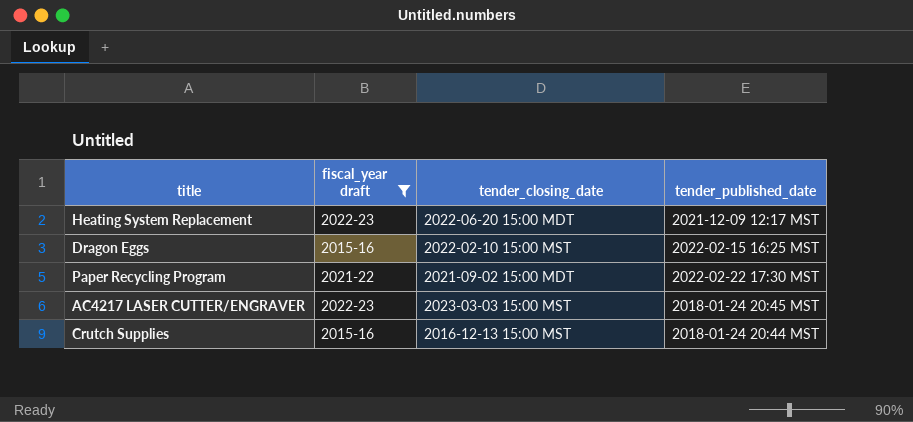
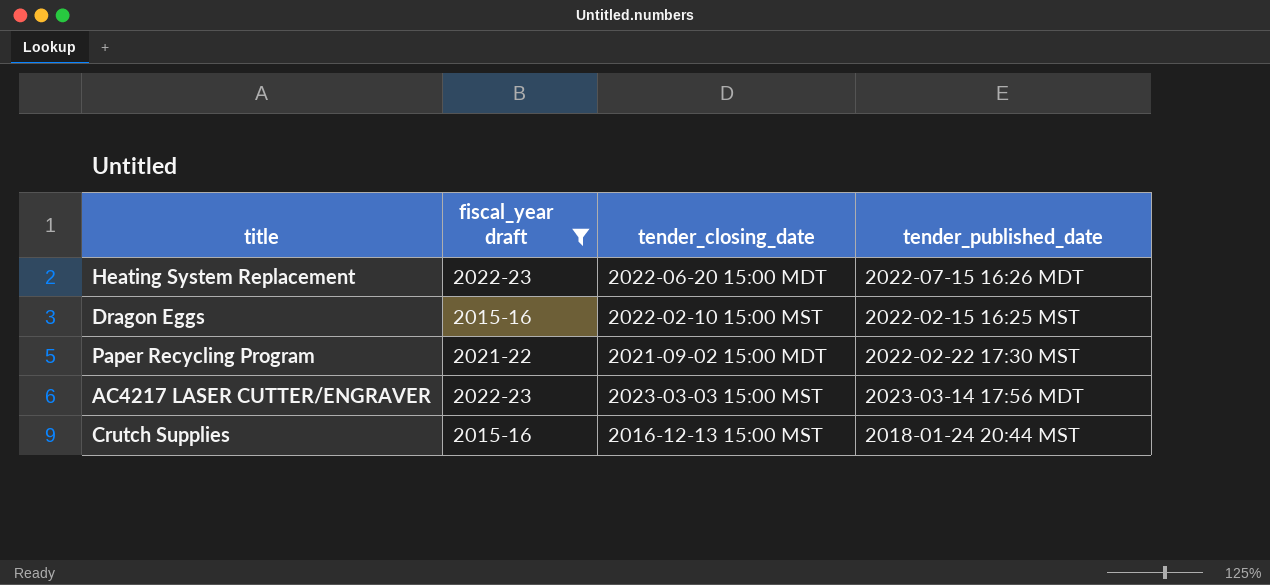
Heating System Replacement | tender_published_date: 2021-12-09 12:17 MST -> 2022-07-15 16:26 MDT
AC4217 LASER CUTTER/ENGRAVER | tender_published_date: 2018-01-24 20:45 MST -> 2023-03-14 17:56 MDT

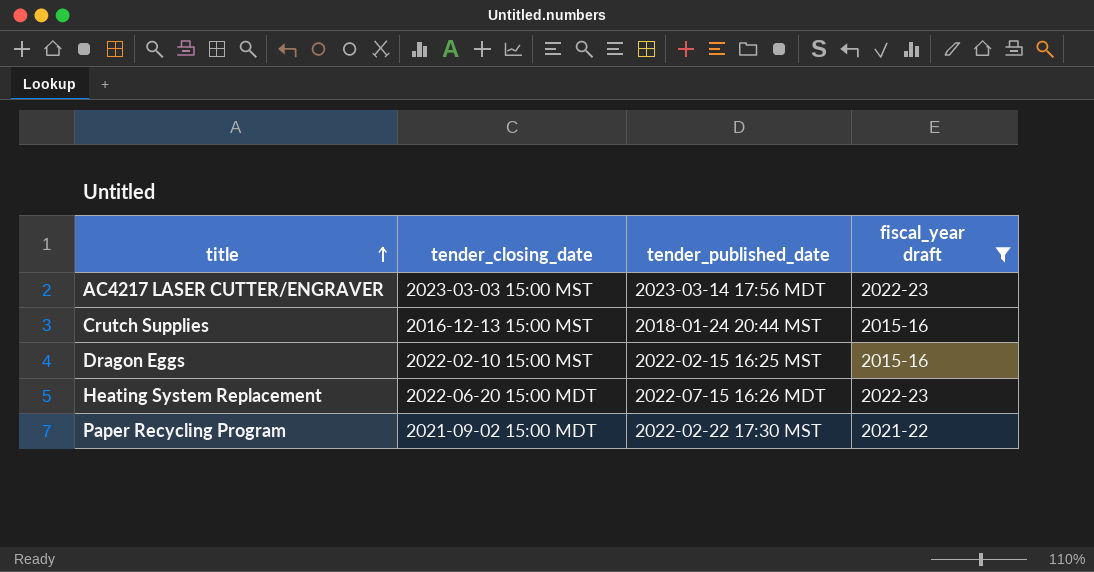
row order: none -> title ascending
column fiscal_year draft | position: 2 -> 4

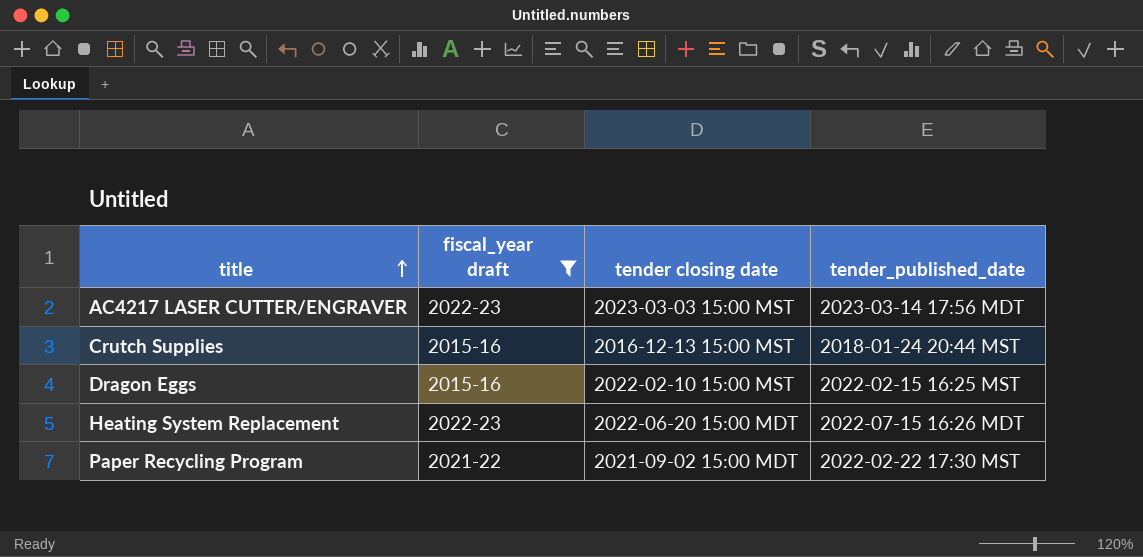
column fiscal_year draft | position: 4 -> 2
column name: tender_closing_date -> tender closing date

